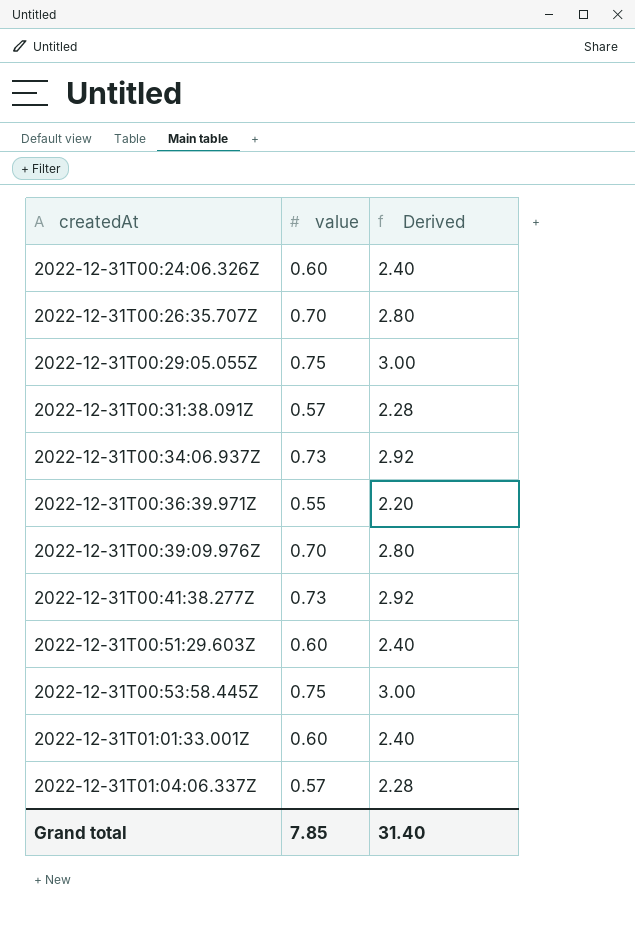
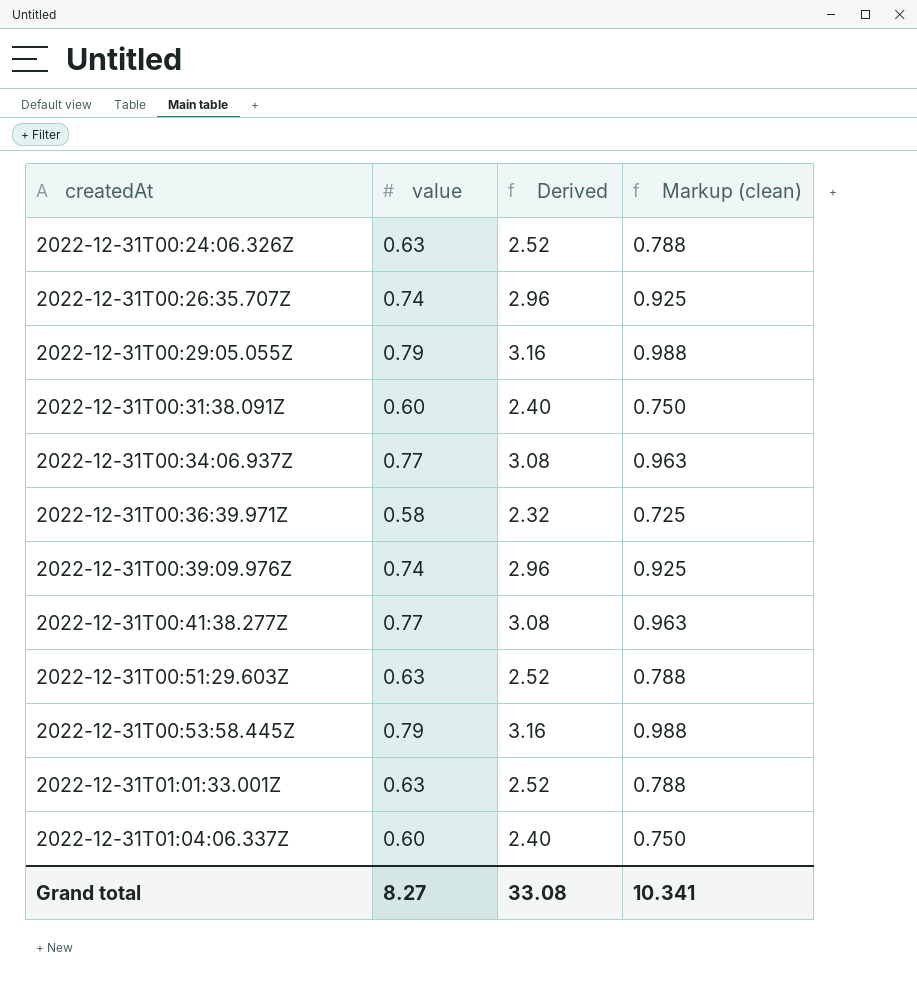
column Markup (clean) | formula: none -> [value] * 1.25
2022-12-31T00:24:06.326Z | value: 0.60 -> 0.63
2022-12-31T00:24:06.326Z | Derived: 2.40 -> 2.52
2022-12-31T00:26:35.707Z | value: 0.70 -> 0.74
2022-12-31T00:26:35.707Z | Derived: 2.80 -> 2.96
2022-12-31T00:29:05.055Z | value: 0.75 -> 0.79
2022-12-31T00:29:05.055Z | Derived: 3.00 -> 3.16
2022-12-31T00:31:38.091Z | value: 0.57 -> 0.60
2022-12-31T00:31:38.091Z | Derived: 2.28 -> 2.40
2022-12-31T00:34:06.937Z | value: 0.73 -> 0.77
2022-12-31T00:34:06.937Z | Derived: 2.92 -> 3.08
2022-12-31T00:36:39.971Z | value: 0.55 -> 0.58
2022-12-31T00:36:39.971Z | Derived: 2.20 -> 2.32
2022-12-31T00:39:09.976Z | value: 0.70 -> 0.74
2022-12-31T00:39:09.976Z | Derived: 2.80 -> 2.96
2022-12-31T00:41:38.277Z | value: 0.73 -> 0.77
2022-12-31T00:41:38.277Z | Derived: 2.92 -> 3.08
2022-12-31T00:51:29.603Z | value: 0.60 -> 0.63
2022-12-31T00:51:29.603Z | Derived: 2.40 -> 2.52
2022-12-31T00:53:58.445Z | value: 0.75 -> 0.79
2022-12-31T00:53:58.445Z | Derived: 3.00 -> 3.16
2022-12-31T01:01:33.001Z | value: 0.60 -> 0.63
2022-12-31T01:01:33.001Z | Derived: 2.40 -> 2.52
2022-12-31T01:04:06.337Z | value: 0.57 -> 0.60
2022-12-31T01:04:06.337Z | Derived: 2.28 -> 2.40
Grand total | value: 7.85 -> 8.27
Grand total | Derived: 31.40 -> 33.08

